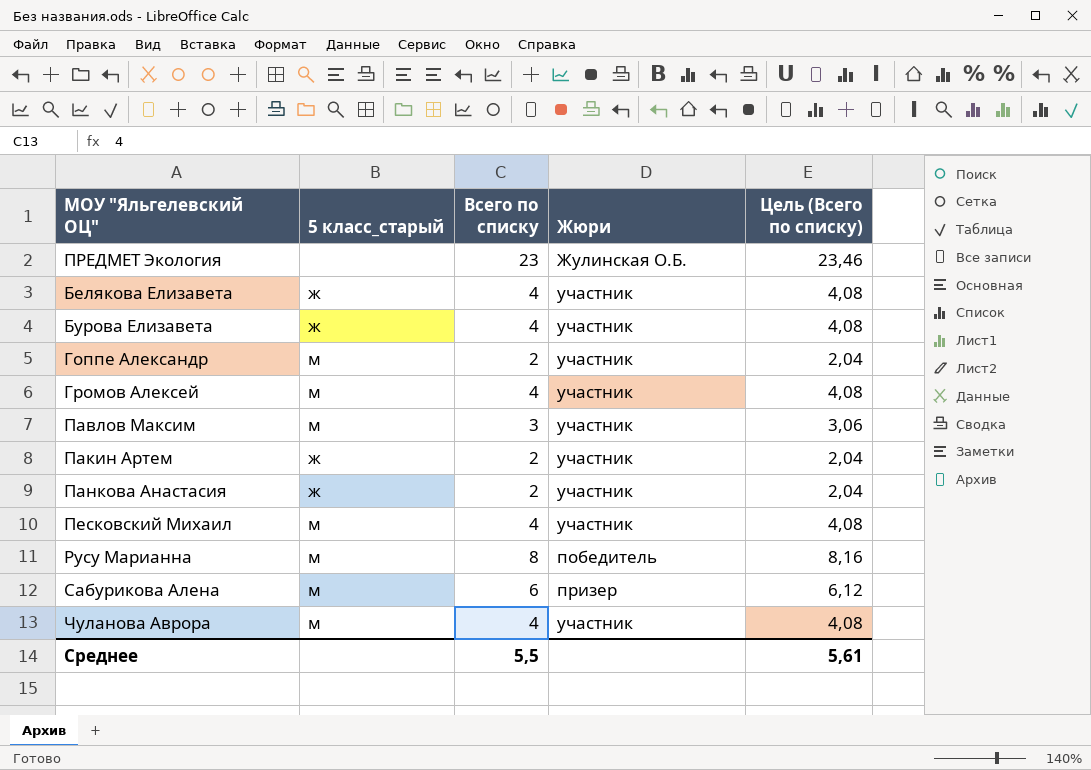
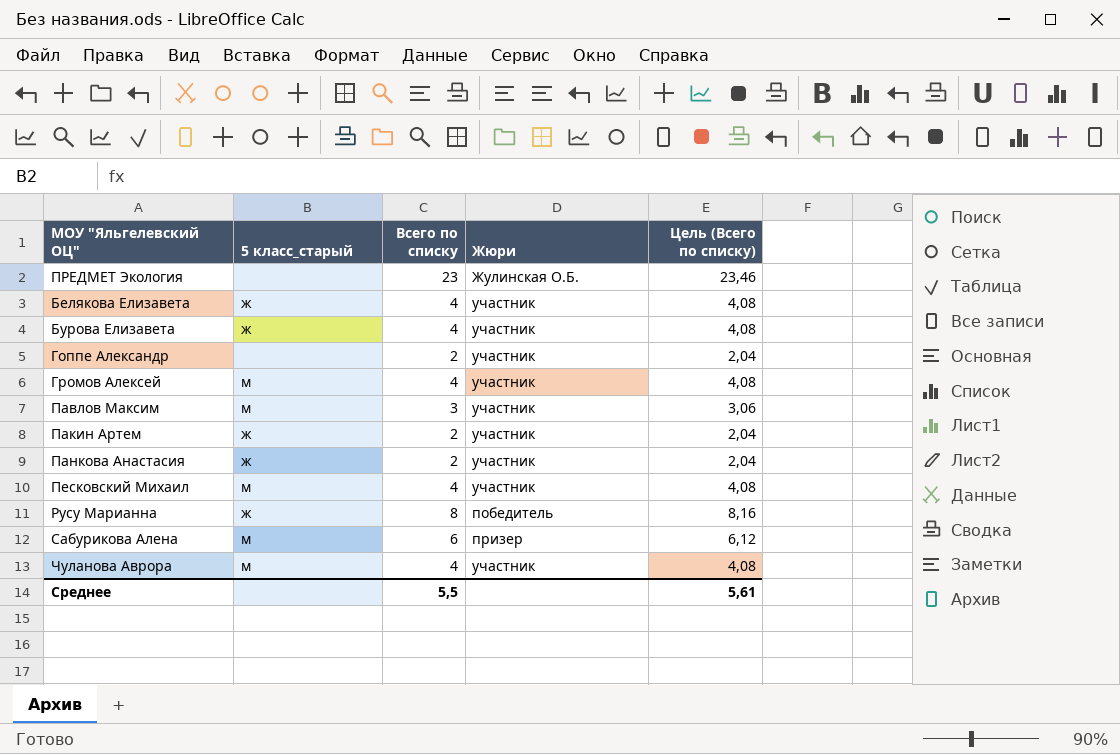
Гоппе Александр | 5 класс_старый: м -> none
Русу Марианна | 5 класс_старый: м -> ж

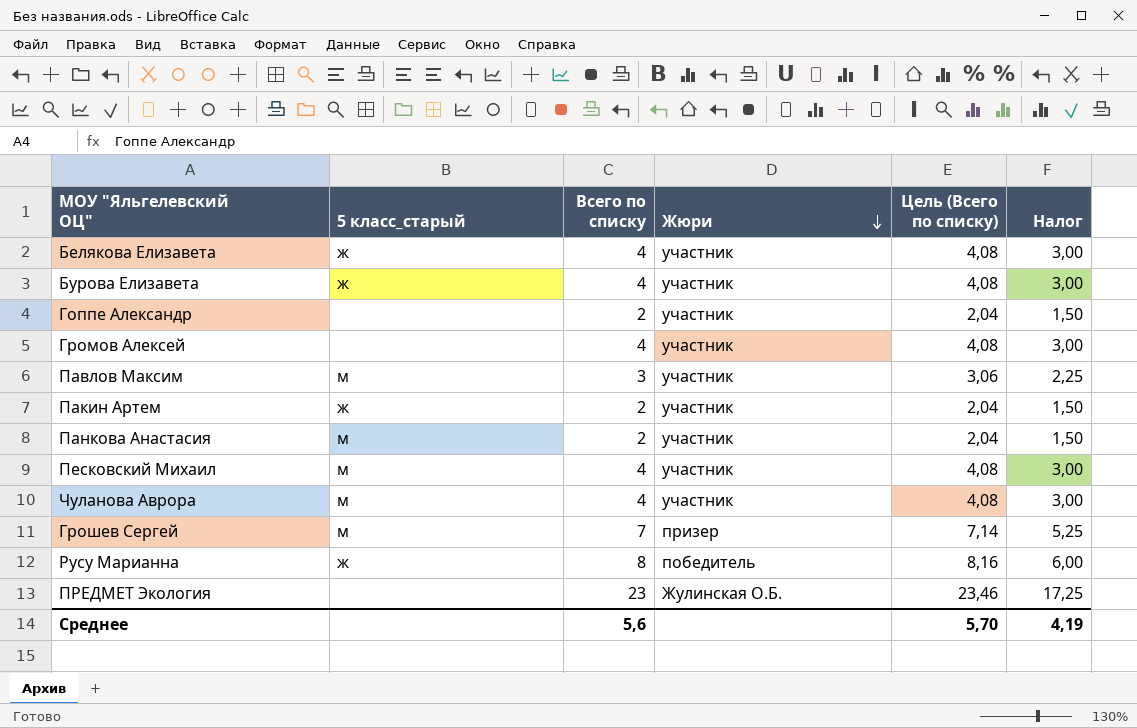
row order: none -> Жюри descending
column Налог | formula: none -> [Всего по списку] * 0,75
row Сабурикова Алена: м | 6 | призер | 6,12 -> none
Громов Алексей | 5 класс_старый: м -> none
Панкова Анастасия | 5 класс_старый: ж -> м
row Грошев Сергей: none -> м | 7 | призер | 7,14 | 5,25
Среднее | Всего по списку: 5,5 -> 5,6
Среднее | Цель (Всего по списку): 5,61 -> 5,70

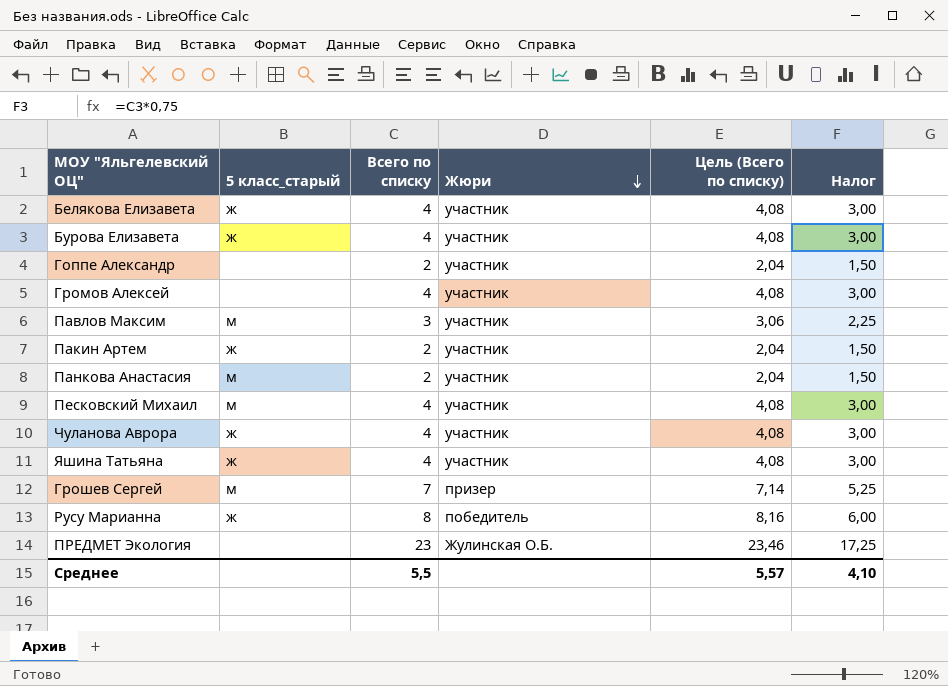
Чуланова Аврора | 5 класс_старый: м -> ж
row Яшина Татьяна: none -> ж | 4 | участник | 4,08 | 3,00
Среднее | Всего по списку: 5,6 -> 5,5
Среднее | Цель (Всего по списку): 5,70 -> 5,57
Среднее | Налог: 4,19 -> 4,10

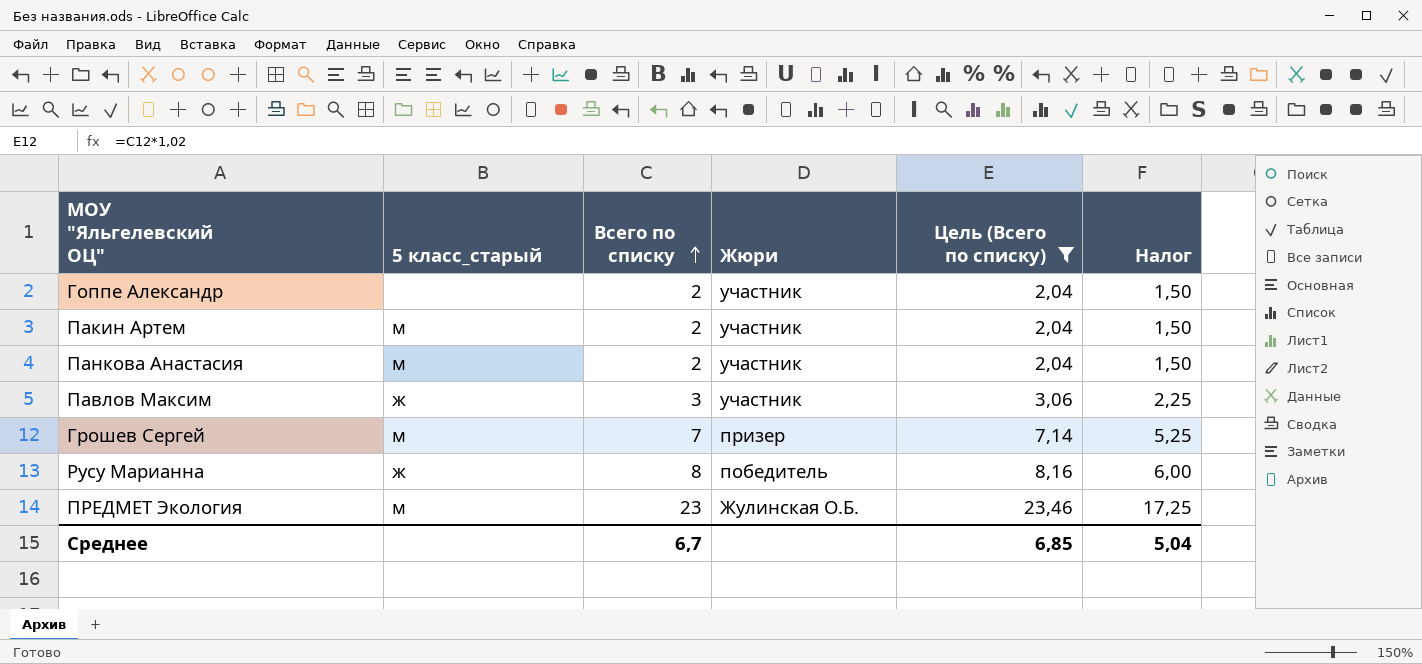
filter: none -> Цель (Всего по списку) != 4,08
row order: Жюри descending -> Всего по списку ascending
Пакин Артем | 5 класс_старый: ж -> м
Павлов Максим | 5 класс_старый: м -> ж
ПРЕДМЕТ Экология | 5 класс_старый: none -> м
Среднее | Всего по списку: 5,5 -> 6,7
Среднее | Цель (Всего по списку): 5,57 -> 6,85
Среднее | Налог: 4,10 -> 5,04

